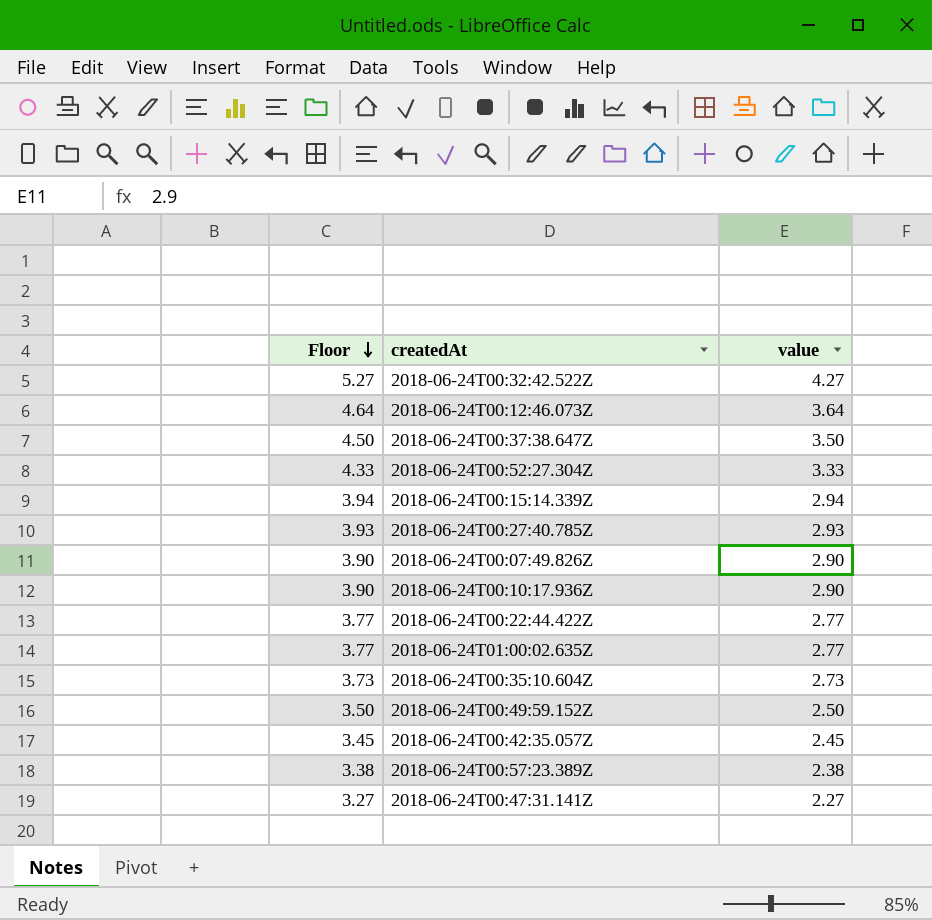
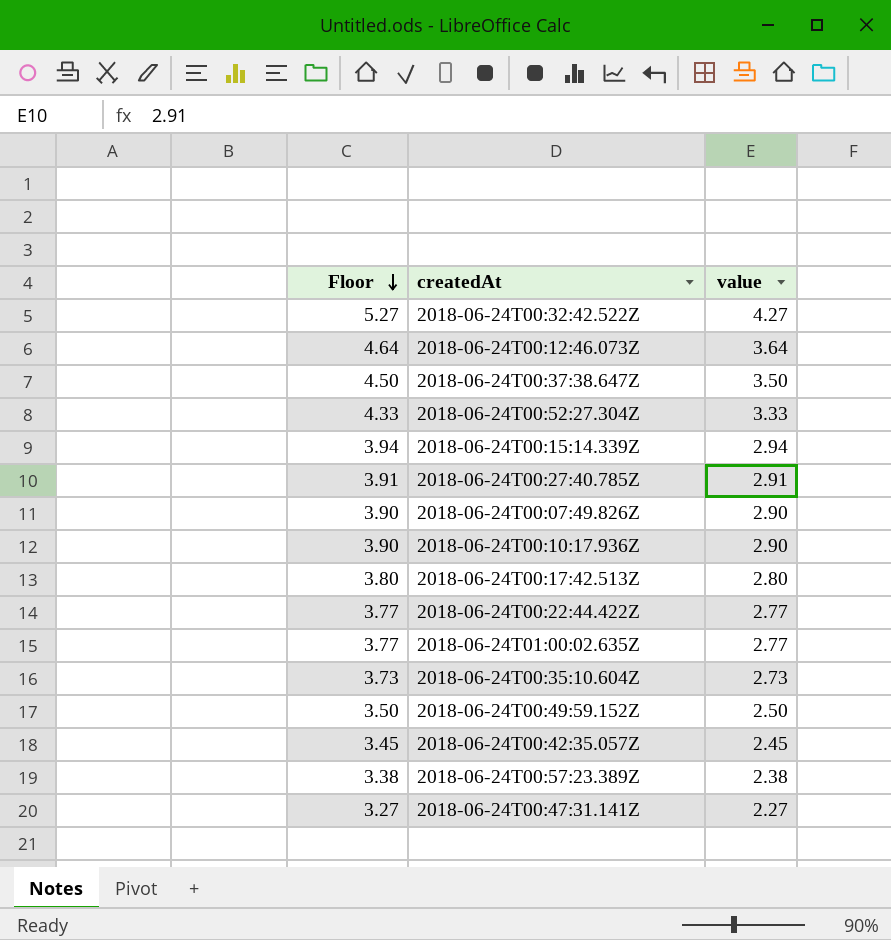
2018-06-24T00:27:40.785Z | Floor: 3.93 -> 3.91
2018-06-24T00:27:40.785Z | value: 2.93 -> 2.91
row 2018-06-24T00:17:42.513Z: none -> 3.80 | 2.80

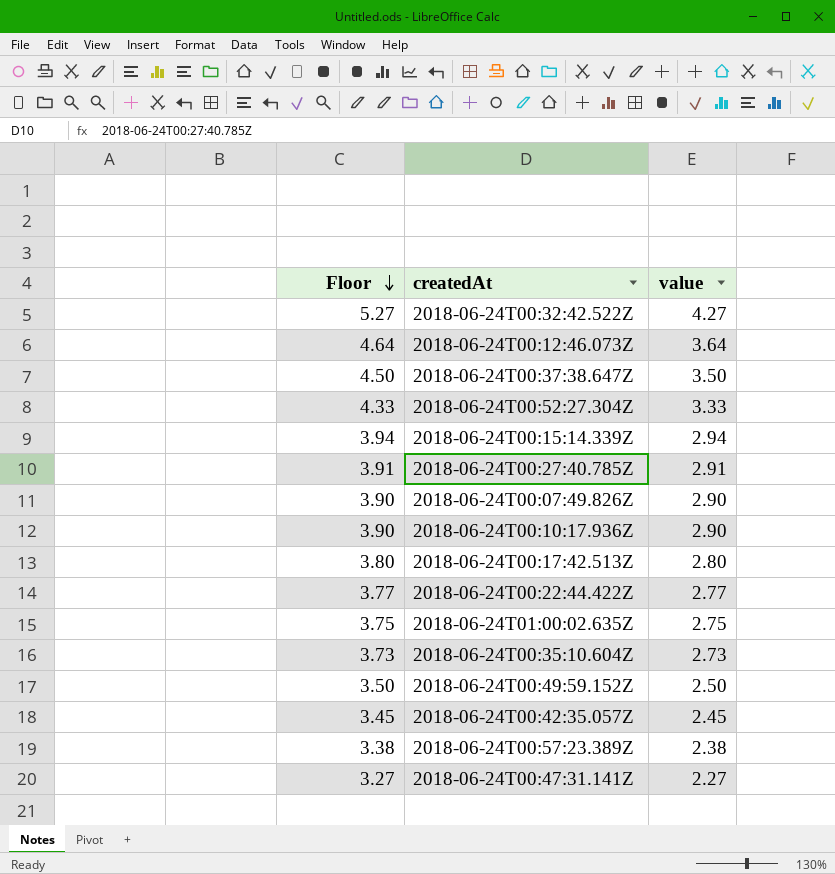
2018-06-24T01:00:02.635Z | Floor: 3.77 -> 3.75
2018-06-24T01:00:02.635Z | value: 2.77 -> 2.75

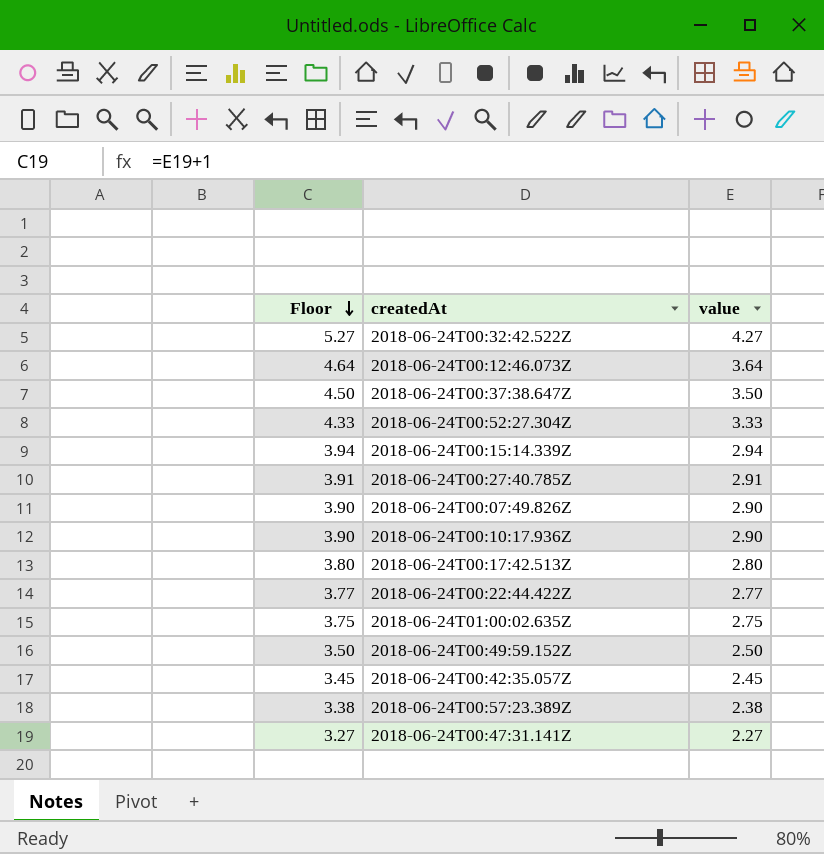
row 2018-06-24T00:35:10.604Z: 3.73 | 2.73 -> none

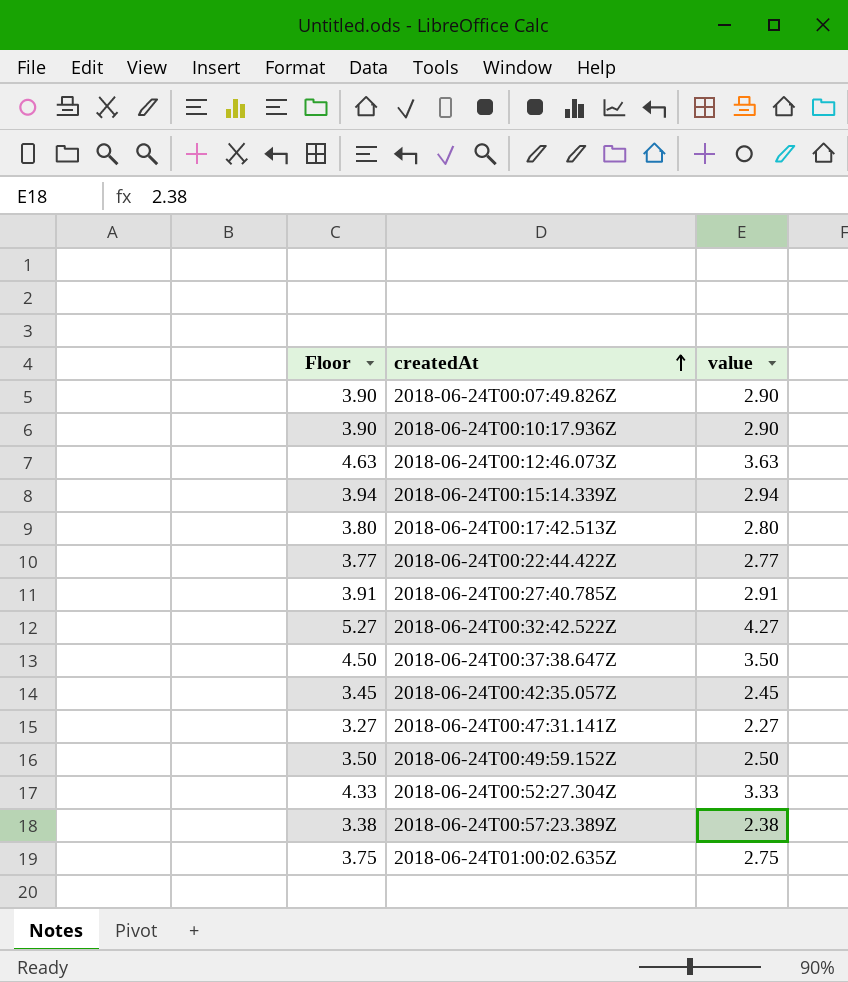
row order: Floor descending -> createdAt ascending
2018-06-24T00:12:46.073Z | Floor: 4.64 -> 4.63
2018-06-24T00:12:46.073Z | value: 3.64 -> 3.63

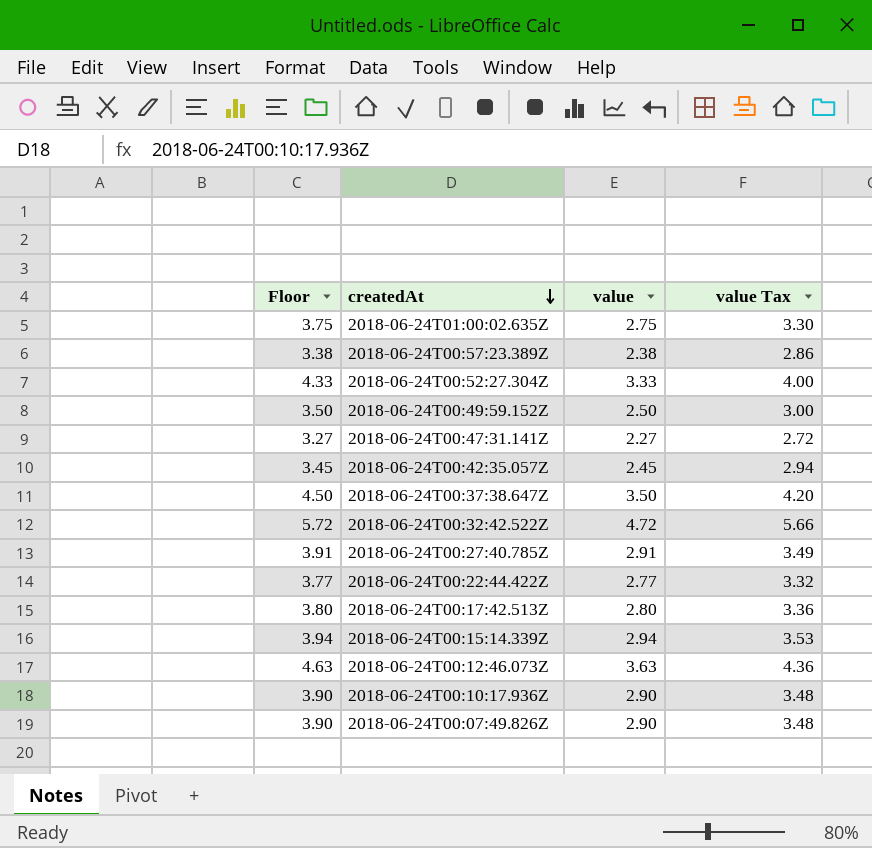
row order: createdAt ascending -> createdAt descending
column value Tax | formula: none -> [value] * 1.2
2018-06-24T00:32:42.522Z | Floor: 5.27 -> 5.72
2018-06-24T00:32:42.522Z | value: 4.27 -> 4.72

